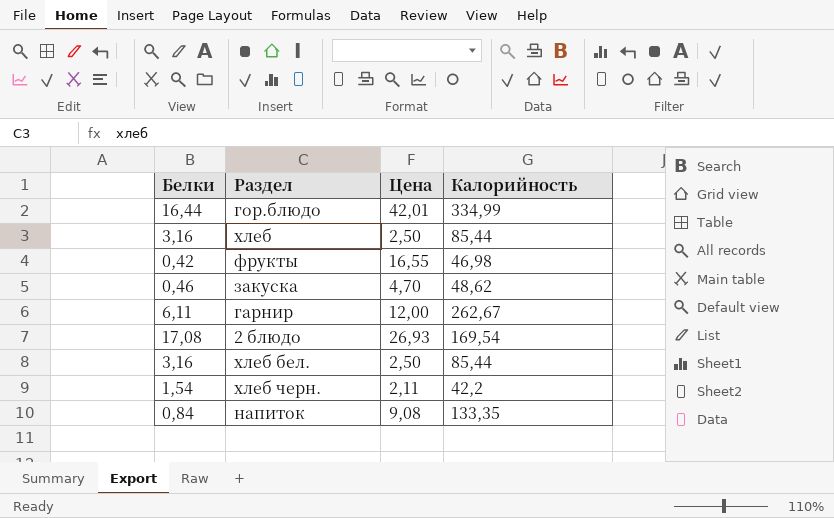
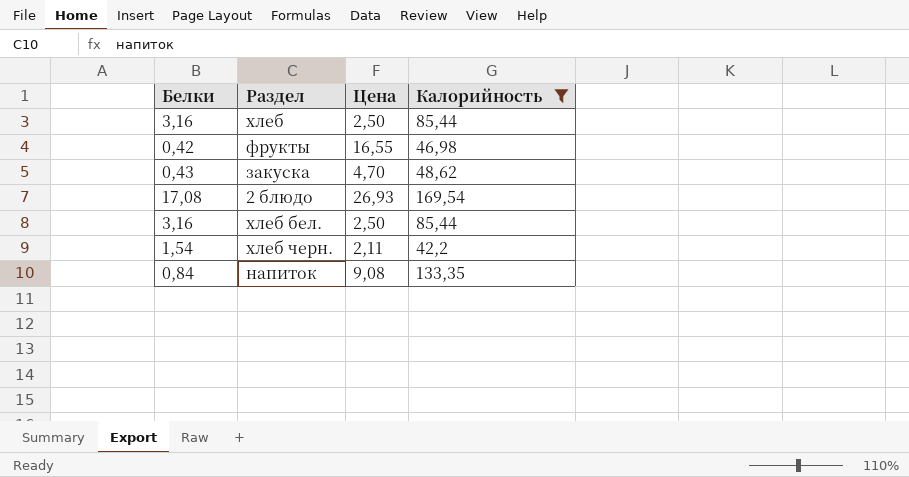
filter: none -> Калорийность <= 169,54
закуска | Белки: 0,46 -> 0,43

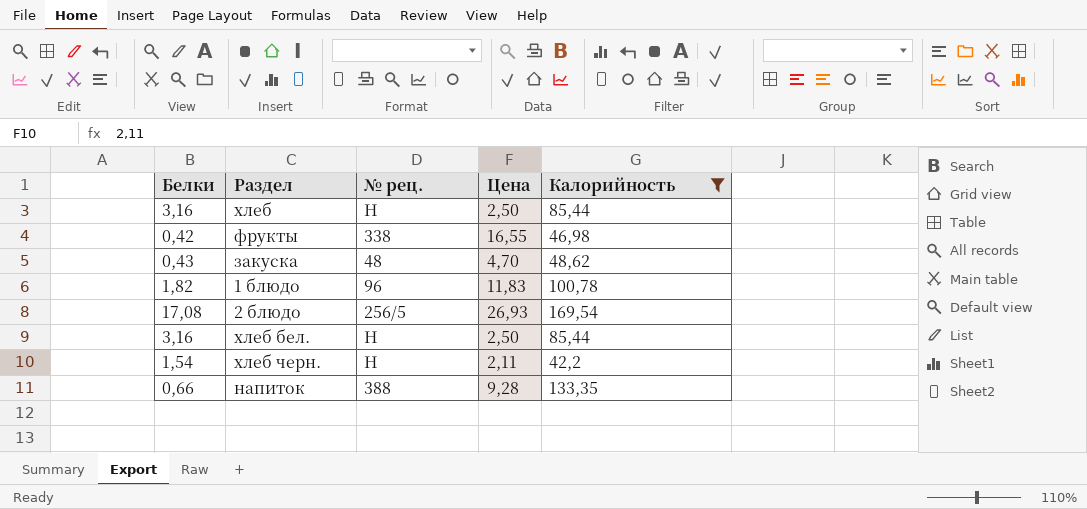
column № рец. | position: none -> 3
row 1 блюдо: none -> 1,82 | 96 | 11,83 | 100,78
напиток | Белки: 0,84 -> 0,66
напиток | Цена: 9,08 -> 9,28

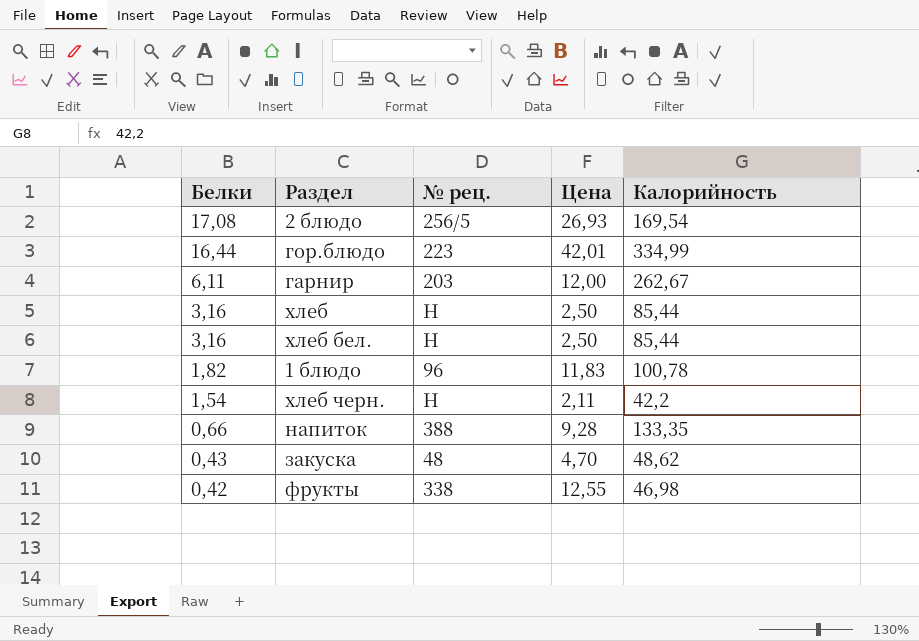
filter: Калорийность <= 169,54 -> none
row order: none -> Белки descending
фрукты | Цена: 16,55 -> 12,55

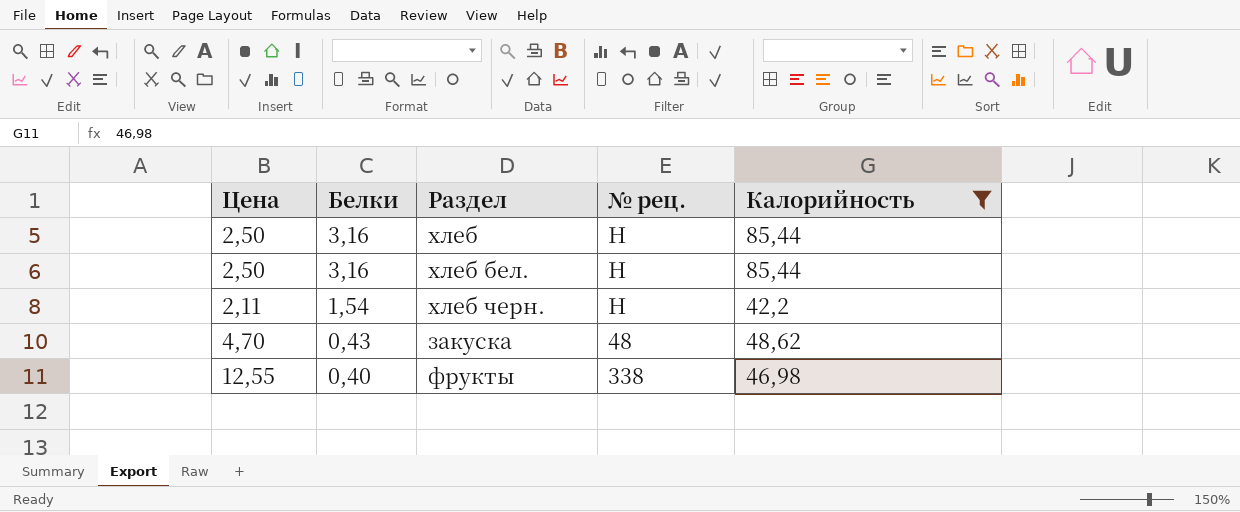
filter: none -> Калорийность <= 85,44
column Цена | position: 4 -> 1
фрукты | Белки: 0,42 -> 0,40

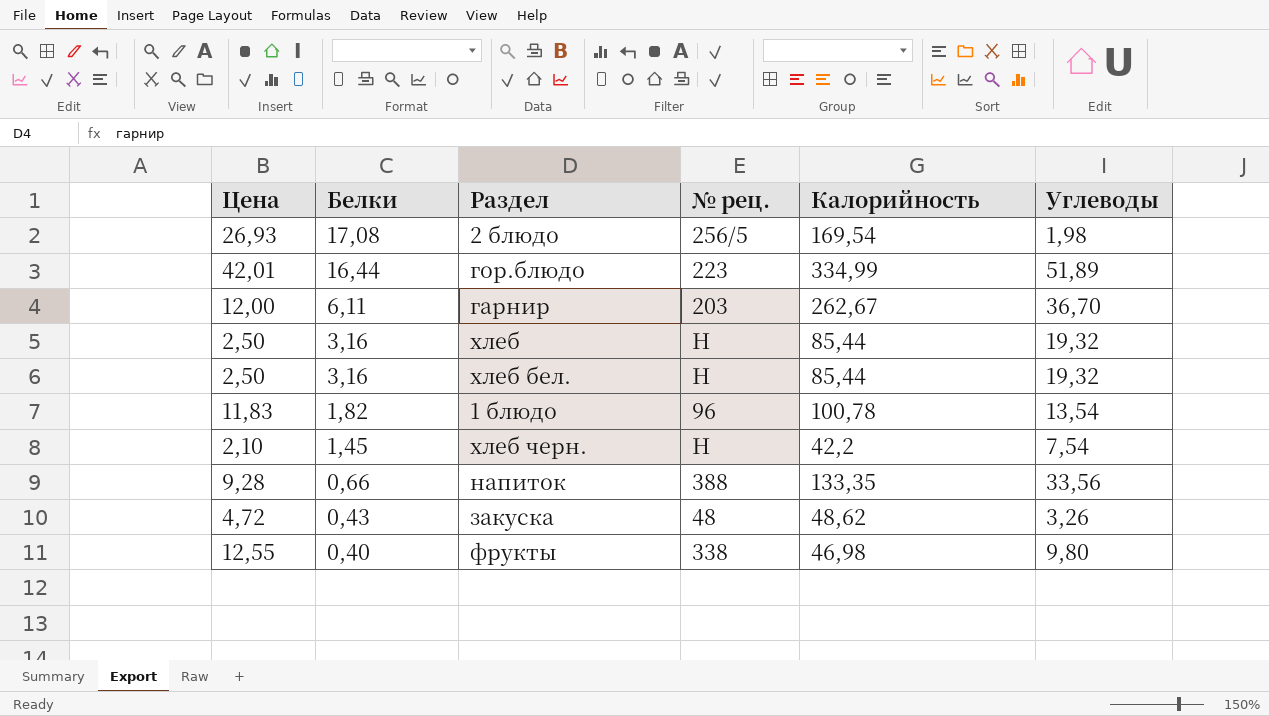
filter: Калорийность <= 85,44 -> none
column Углеводы | position: none -> 6
хлеб черн. | Цена: 2,11 -> 2,10
хлеб черн. | Белки: 1,54 -> 1,45
закуска | Цена: 4,70 -> 4,72

